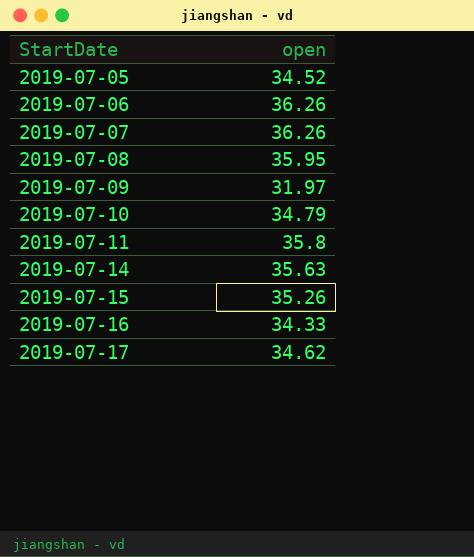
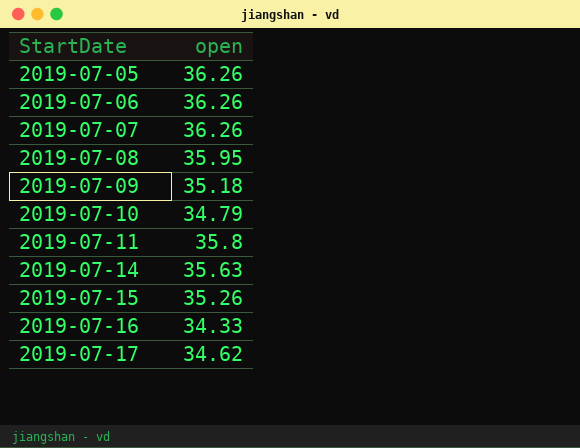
2019-07-05 | open: 34.52 -> 36.26
2019-07-09 | open: 31.97 -> 35.18

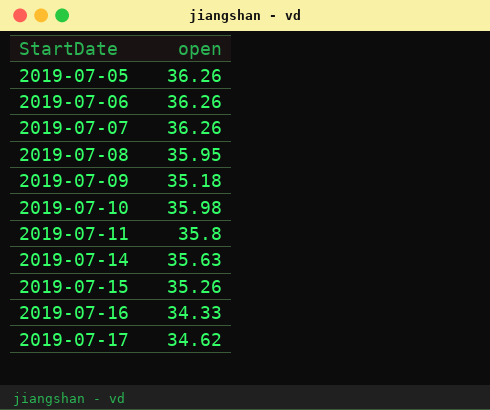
2019-07-10 | open: 34.79 -> 35.98

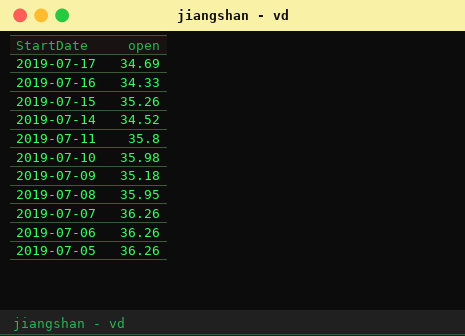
row order: StartDate ascending -> StartDate descending
2019-07-17 | open: 34.62 -> 34.69
2019-07-14 | open: 35.63 -> 34.52

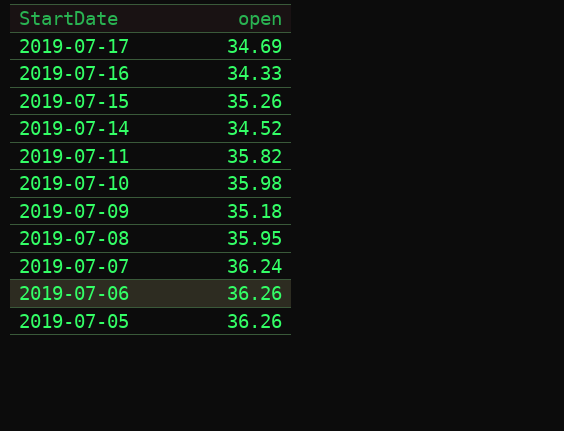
2019-07-11 | open: 35.8 -> 35.82
2019-07-07 | open: 36.26 -> 36.24

